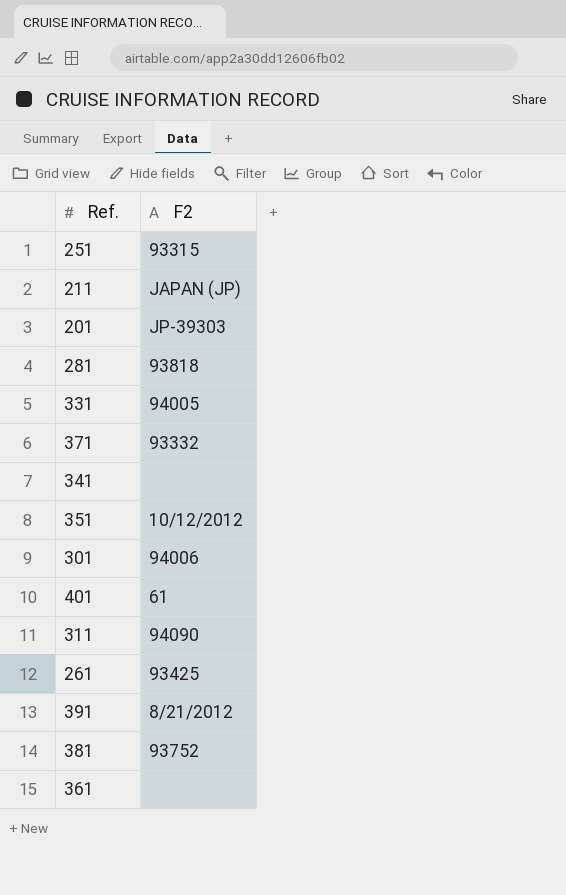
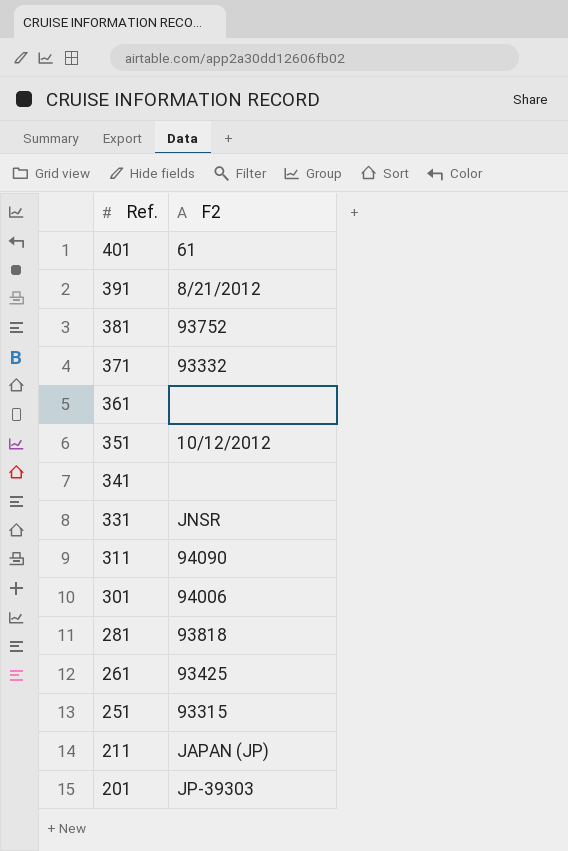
row order: none -> Ref. descending
331 | F2: 94005 -> JNSR

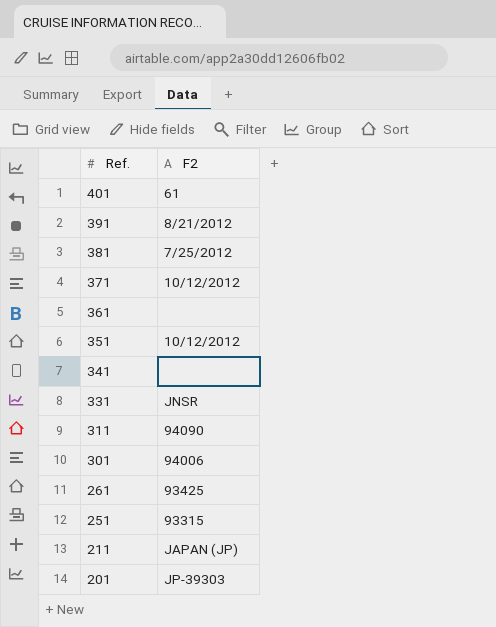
row 281: 93818 -> none
381 | F2: 93752 -> 7/25/2012
371 | F2: 93332 -> 10/12/2012

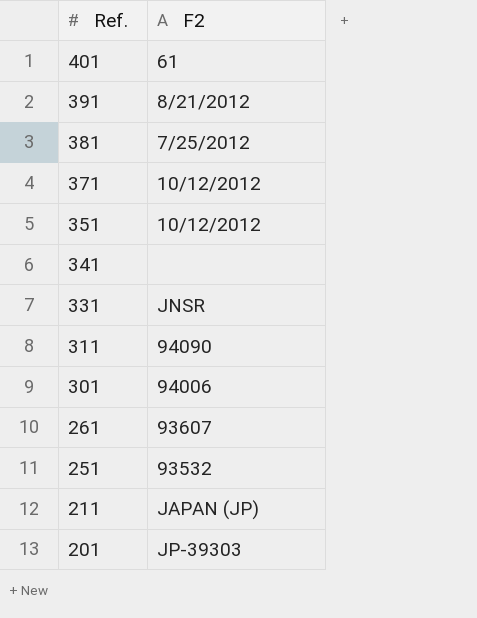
row 361: none -> none
261 | F2: 93425 -> 93607
251 | F2: 93315 -> 93532

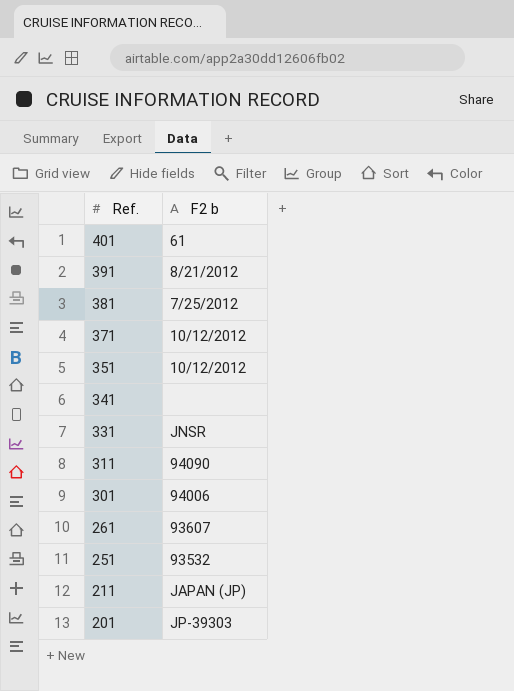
column name: F2 -> F2 b

